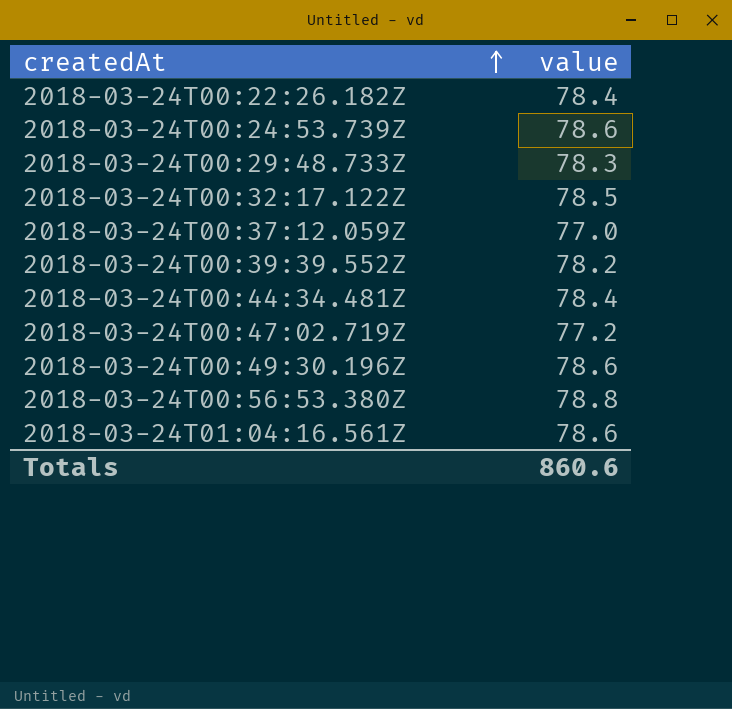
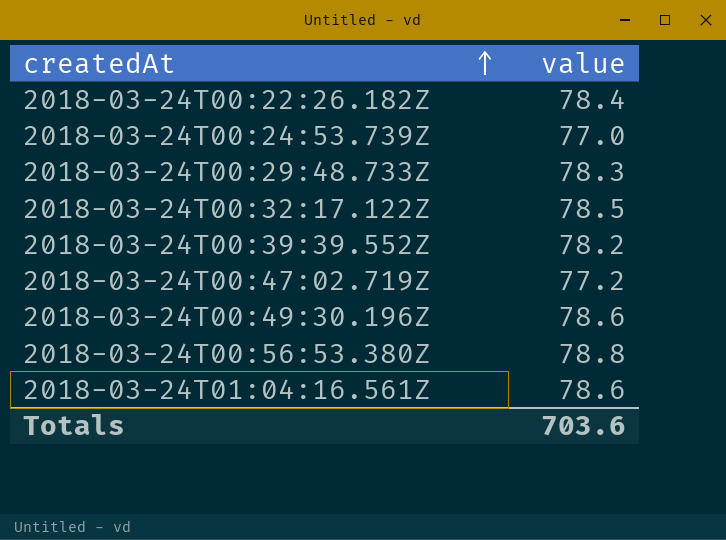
row 2018-03-24T00:37:12.059Z: 77.0 -> none
row 2018-03-24T00:44:34.481Z: 78.4 -> none
2018-03-24T00:24:53.739Z | value: 78.6 -> 77.0
Totals | value: 860.6 -> 703.6

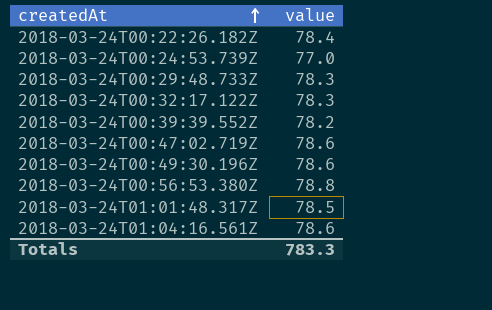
2018-03-24T00:32:17.122Z | value: 78.5 -> 78.3
2018-03-24T00:47:02.719Z | value: 77.2 -> 78.6
row 2018-03-24T01:01:48.317Z: none -> 78.5
Totals | value: 703.6 -> 783.3

